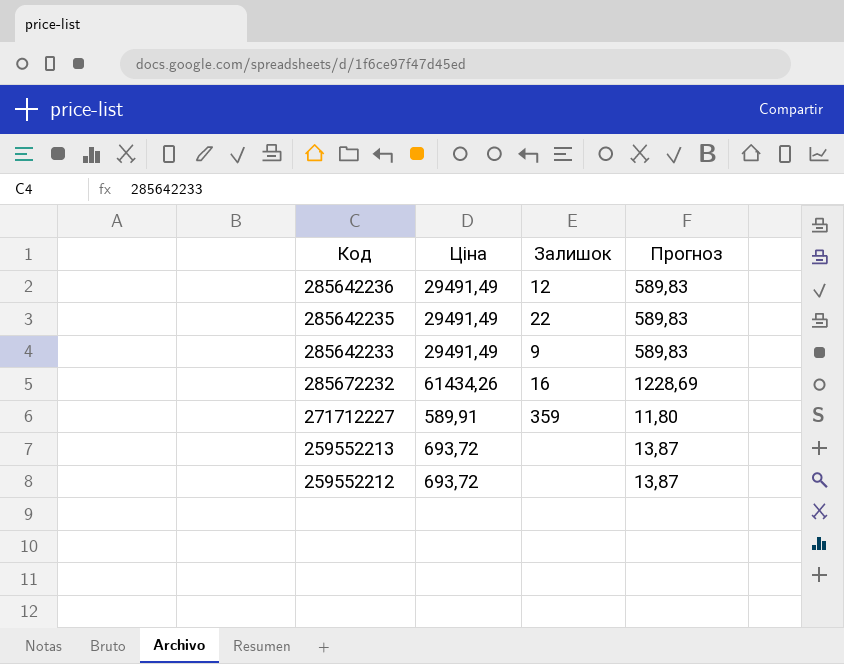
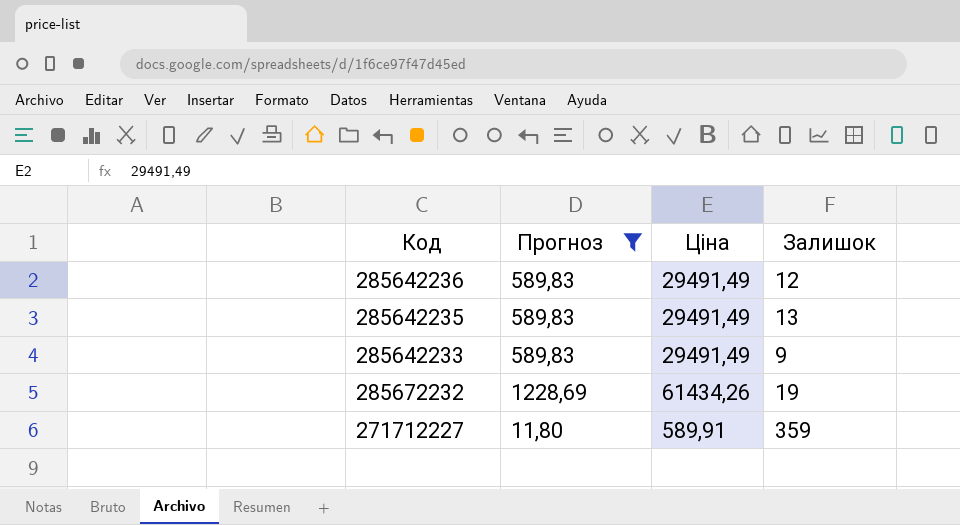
filter: none -> Прогноз != 13,87
column Прогноз | position: 4 -> 2
285642235 | Залишок: 22 -> 13
285672232 | Залишок: 16 -> 19

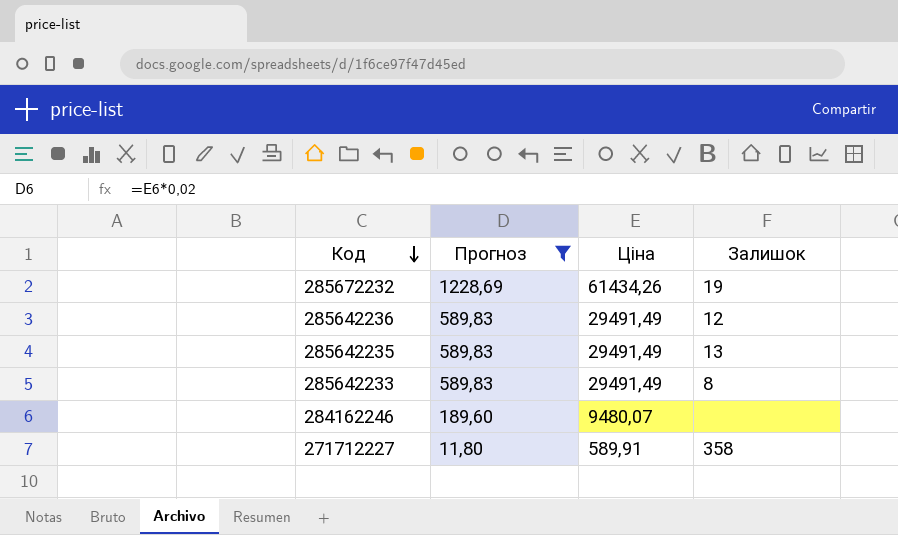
row order: none -> Код descending
285642233 | Залишок: 9 -> 8
row 284162246: none -> 189,60 | 9480,07 | none
271712227 | Залишок: 359 -> 358

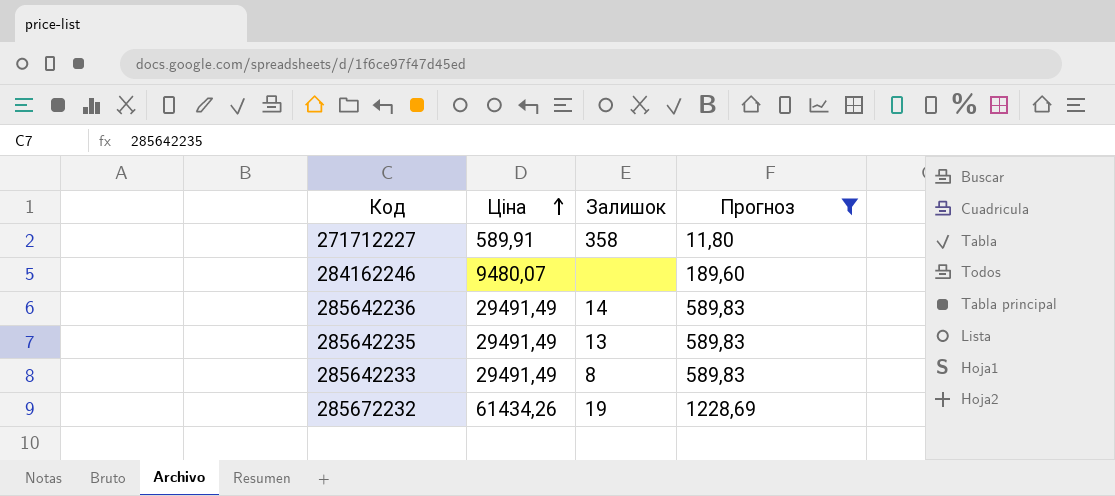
row order: Код descending -> Ціна ascending
column Прогноз | position: 2 -> 4
285642236 | Залишок: 12 -> 14

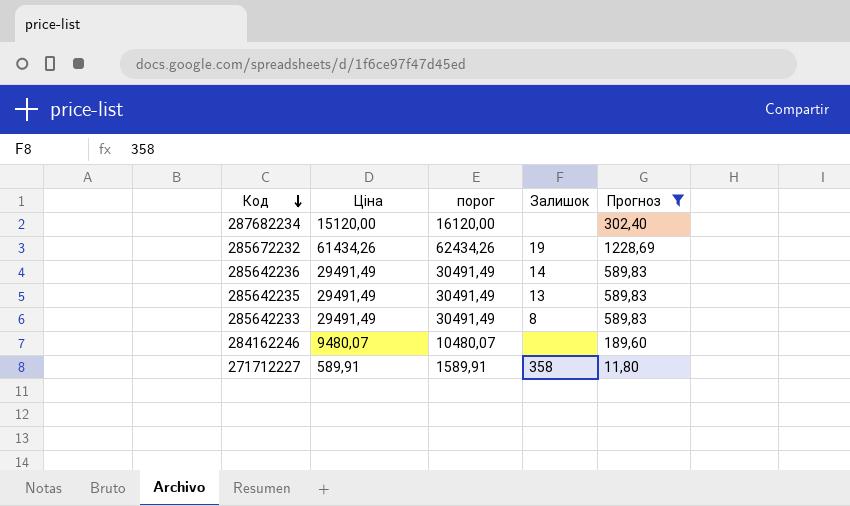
row order: Ціна ascending -> Код descending
column порог | formula: none -> [Ціна] + 1000
row 287682234: none -> 15120,00 | 16120,00 | none | 302,40

